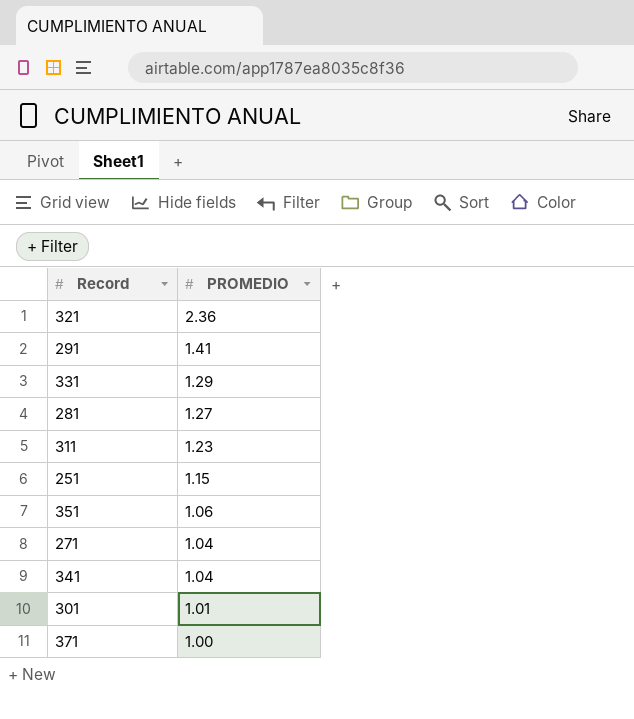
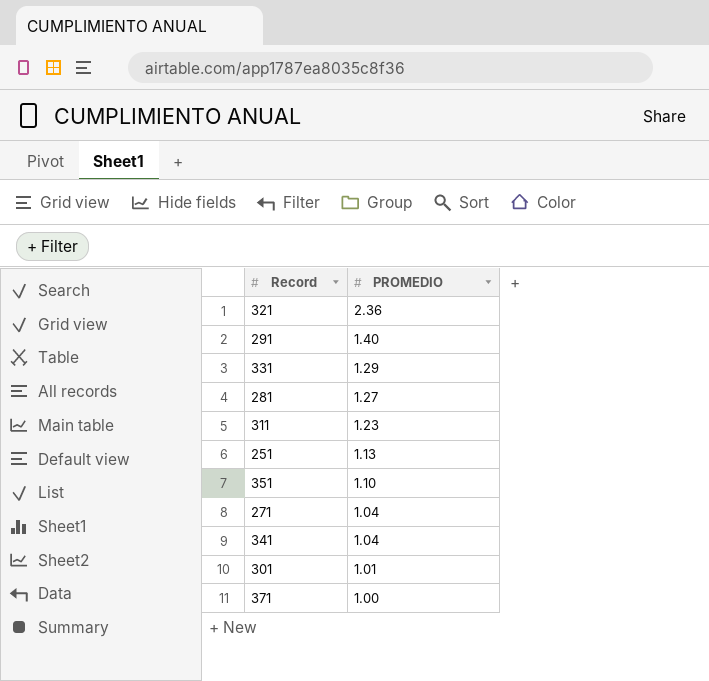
291 | PROMEDIO: 1.41 -> 1.40
251 | PROMEDIO: 1.15 -> 1.13
351 | PROMEDIO: 1.06 -> 1.10

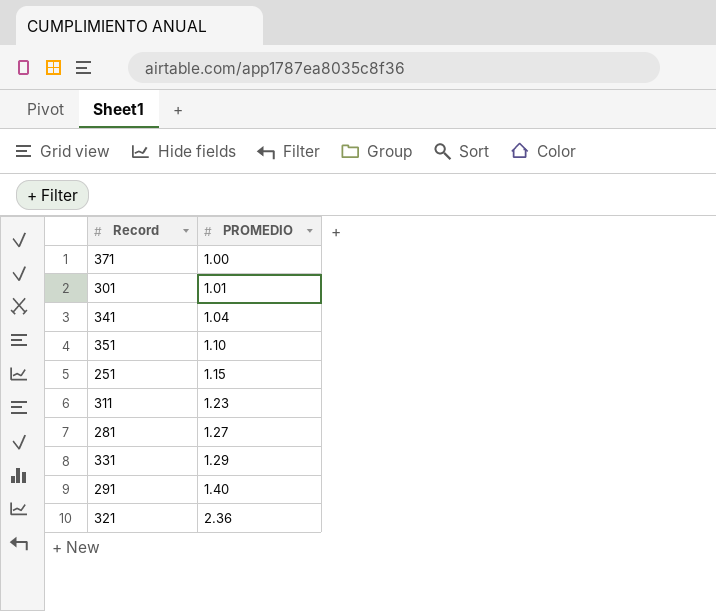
row order: PROMEDIO descending -> PROMEDIO ascending
row 271: 1.04 -> none
251 | PROMEDIO: 1.13 -> 1.15

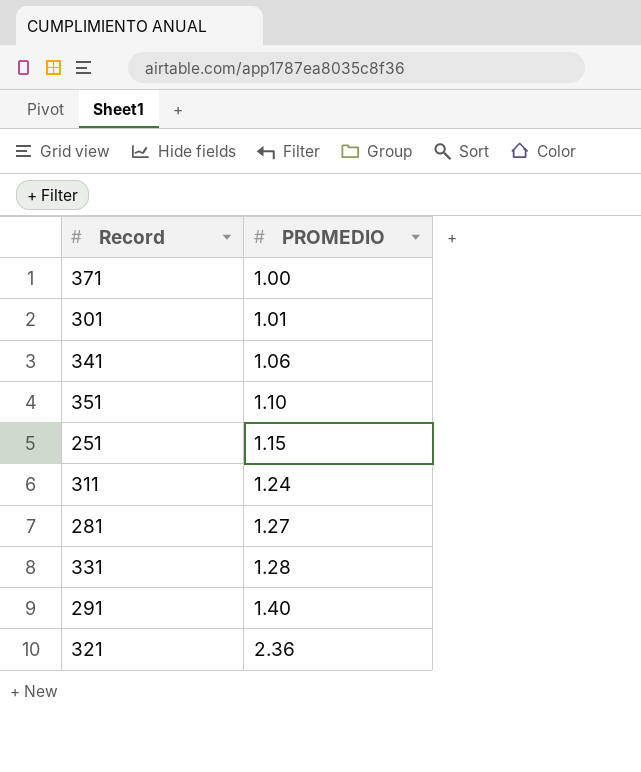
341 | PROMEDIO: 1.04 -> 1.06
311 | PROMEDIO: 1.23 -> 1.24
331 | PROMEDIO: 1.29 -> 1.28

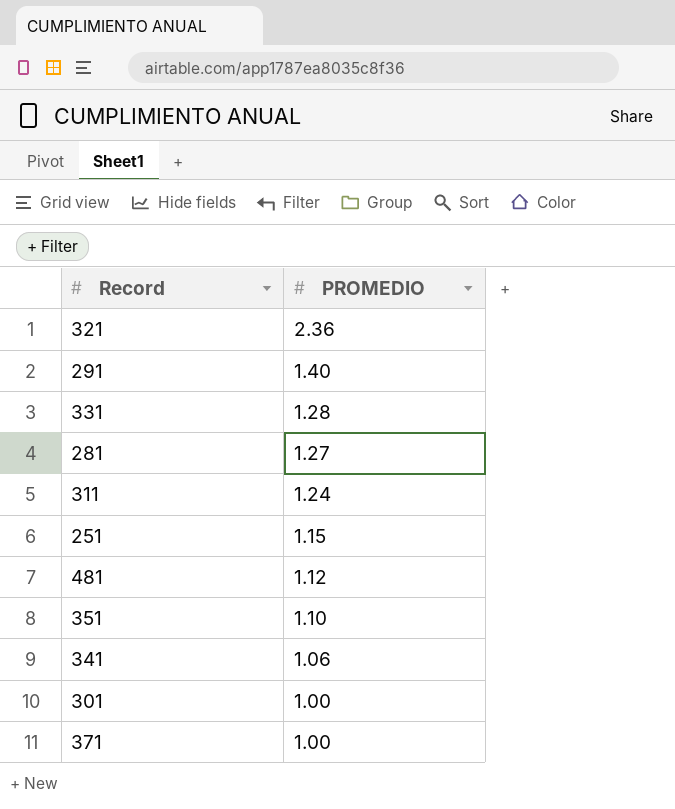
row order: PROMEDIO ascending -> PROMEDIO descending
row 481: none -> 1.12
301 | PROMEDIO: 1.01 -> 1.00

